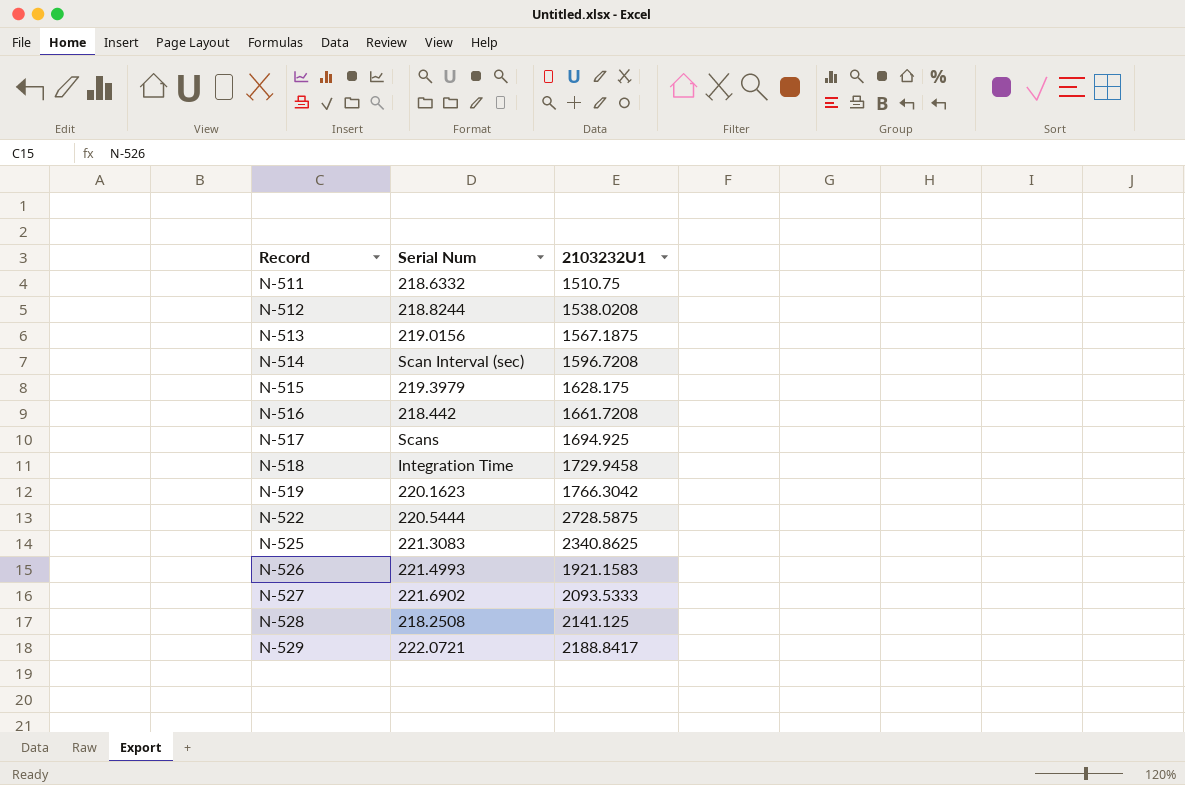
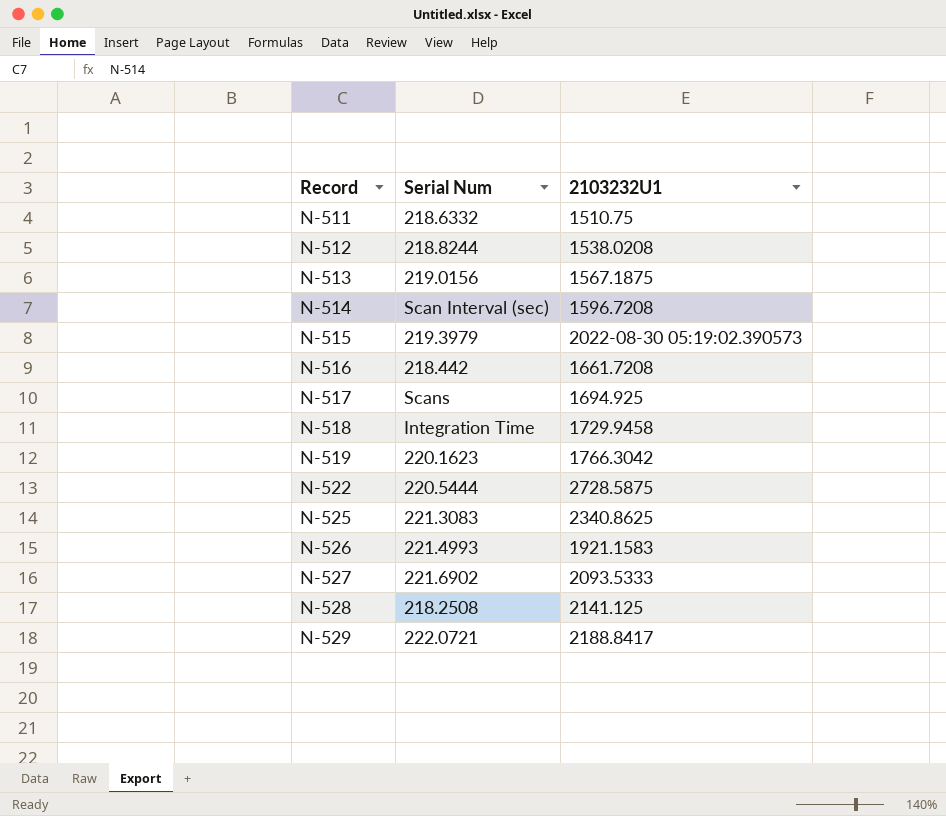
N-515 | 2103232U1: 1628.175 -> 2022-08-30 05:19:02.390573

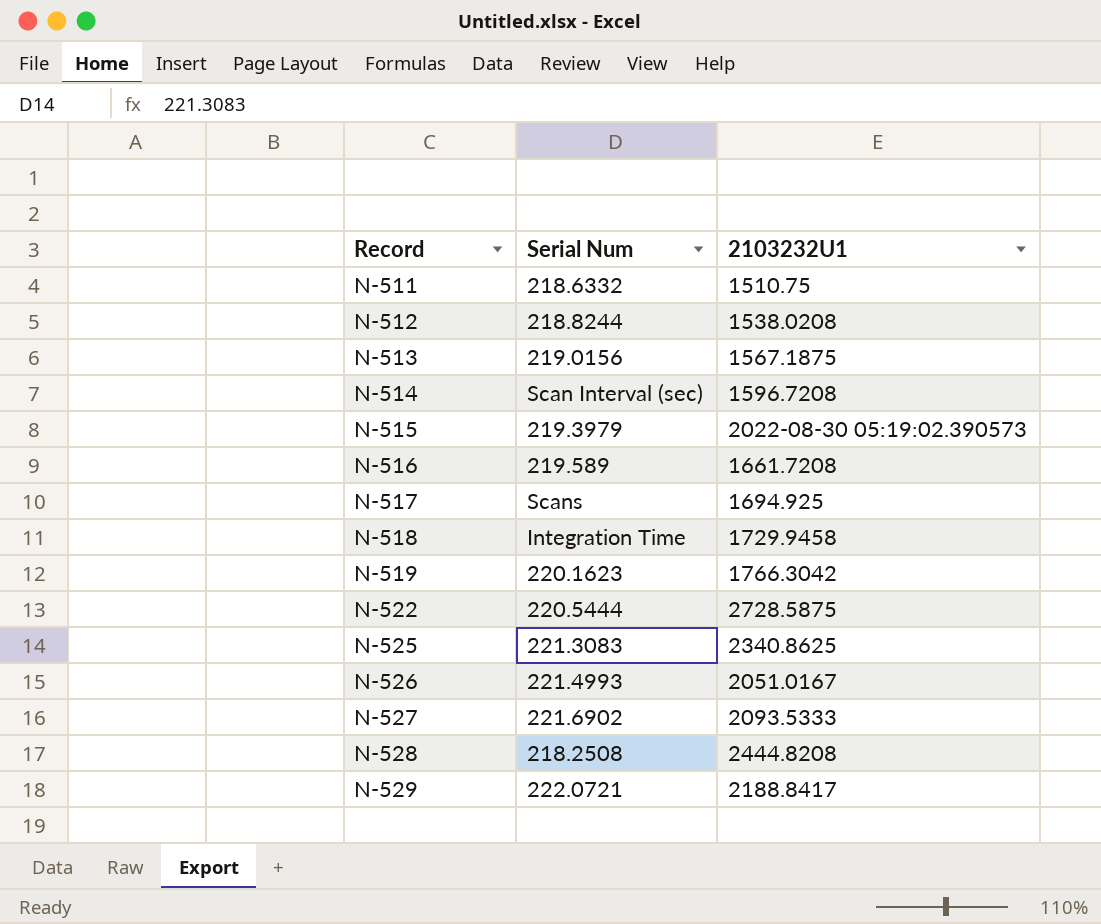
N-516 | Serial Num: 218.442 -> 219.589
N-526 | 2103232U1: 1921.1583 -> 2051.0167
N-528 | 2103232U1: 2141.125 -> 2444.8208

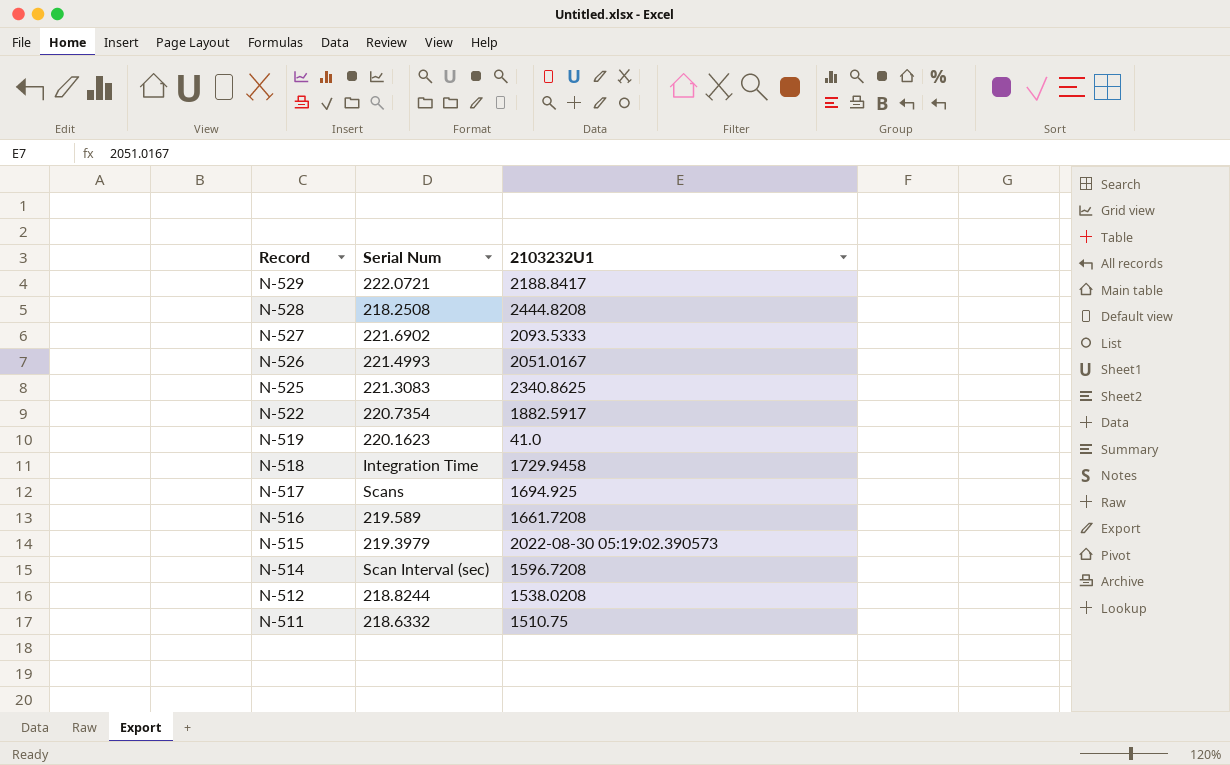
row order: Record ascending -> Record descending
row N-513: 219.0156 | 1567.1875 -> none
N-522 | Serial Num: 220.5444 -> 220.7354
N-522 | 2103232U1: 2728.5875 -> 1882.5917
N-519 | 2103232U1: 1766.3042 -> 41.0

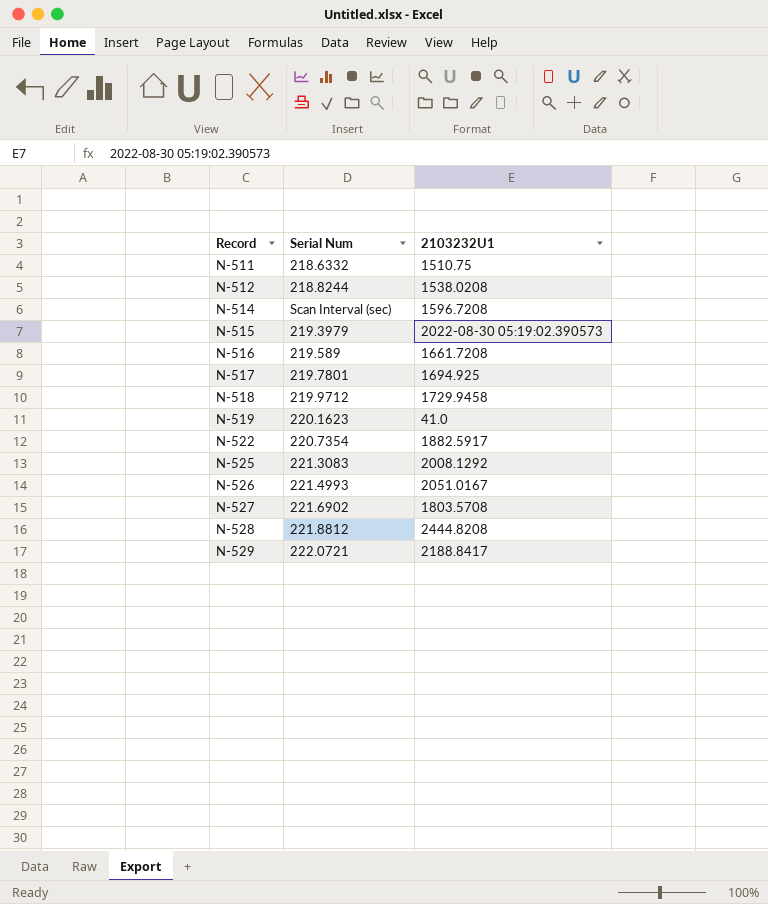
row order: Record descending -> Record ascending
N-517 | Serial Num: Scans -> 219.7801
N-518 | Serial Num: Integration Time -> 219.9712
N-525 | 2103232U1: 2340.8625 -> 2008.1292
N-527 | 2103232U1: 2093.5333 -> 1803.5708
N-528 | Serial Num: 218.2508 -> 221.8812

